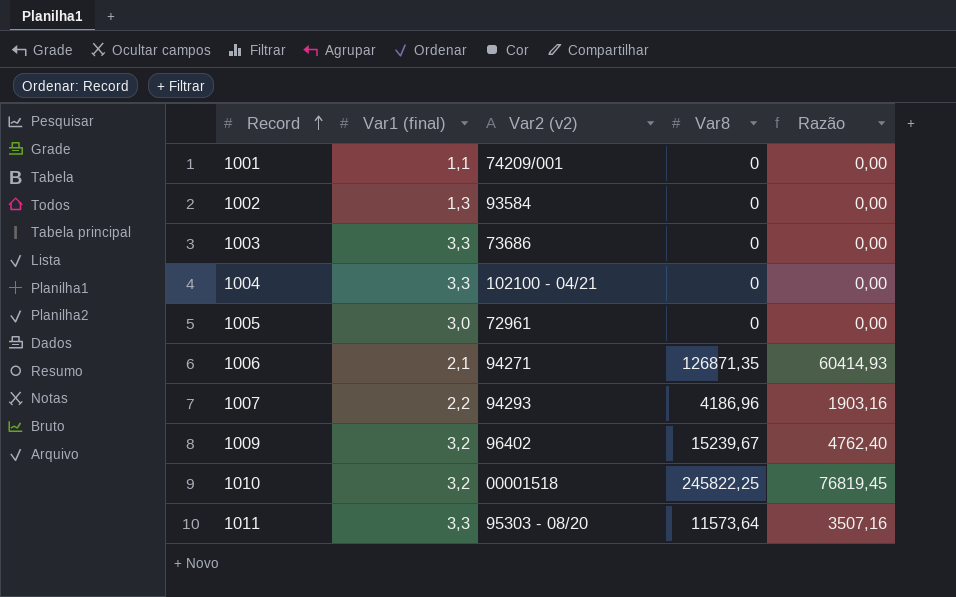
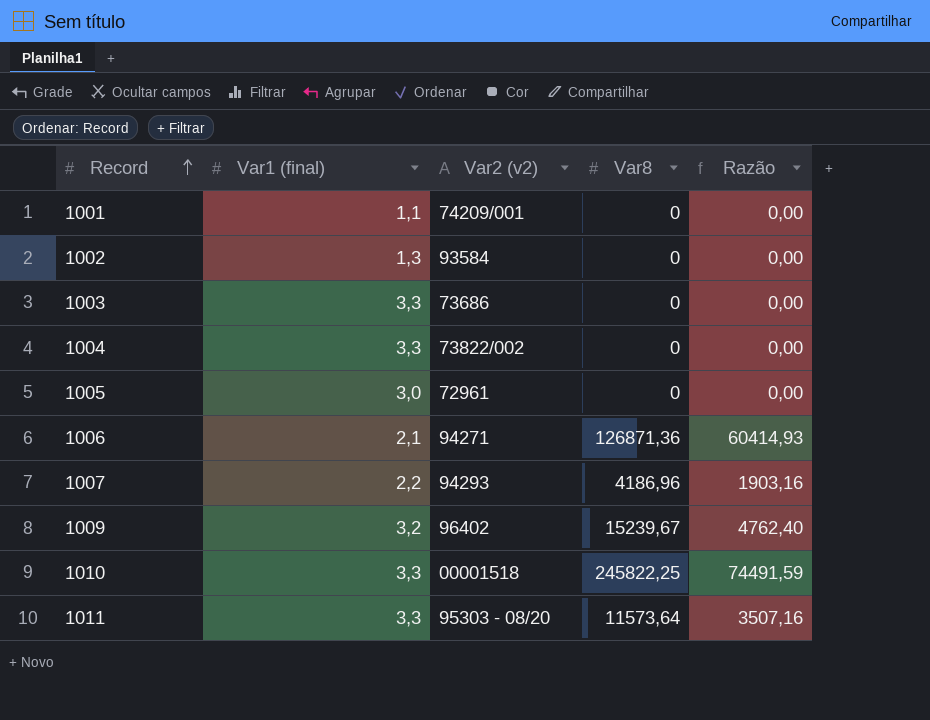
1004 | Var2 (v2): 102100 - 04/21 -> 73822/002
1006 | Var8: 126871,35 -> 126871,36
1010 | Var1 (final): 3,2 -> 3,3
1010 | Razão: 76819,45 -> 74491,59

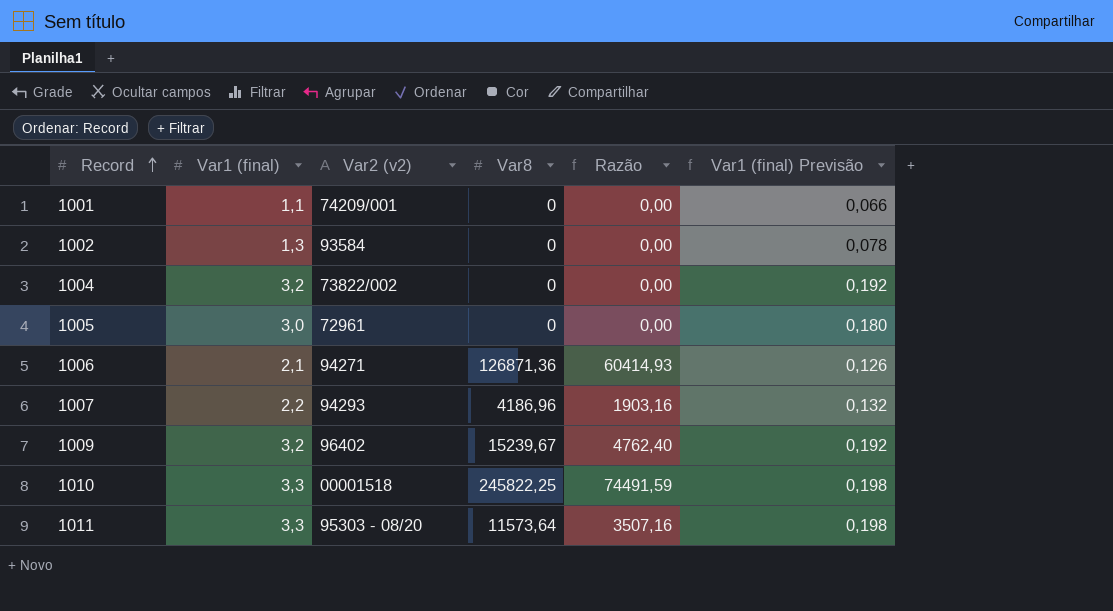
column Var1 (final) Previsão | formula: none -> [Var1 (final)] * 0,06
row 1003: 3,3 | 73686 | 0 | 0,00 -> none
1004 | Var1 (final): 3,3 -> 3,2

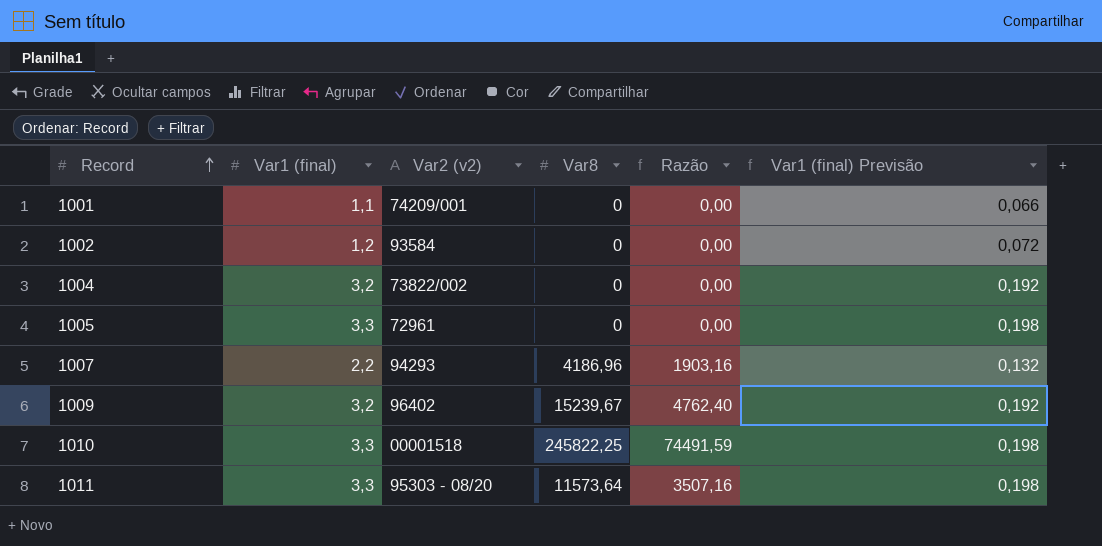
row 1006: 2,1 | 94271 | 126871,36 | 60414,93 | 0,126 -> none
1002 | Var1 (final): 1,3 -> 1,2
1002 | Var1 (final) Previsão: 0,078 -> 0,072
1005 | Var1 (final): 3,0 -> 3,3
1005 | Var1 (final) Previsão: 0,180 -> 0,198

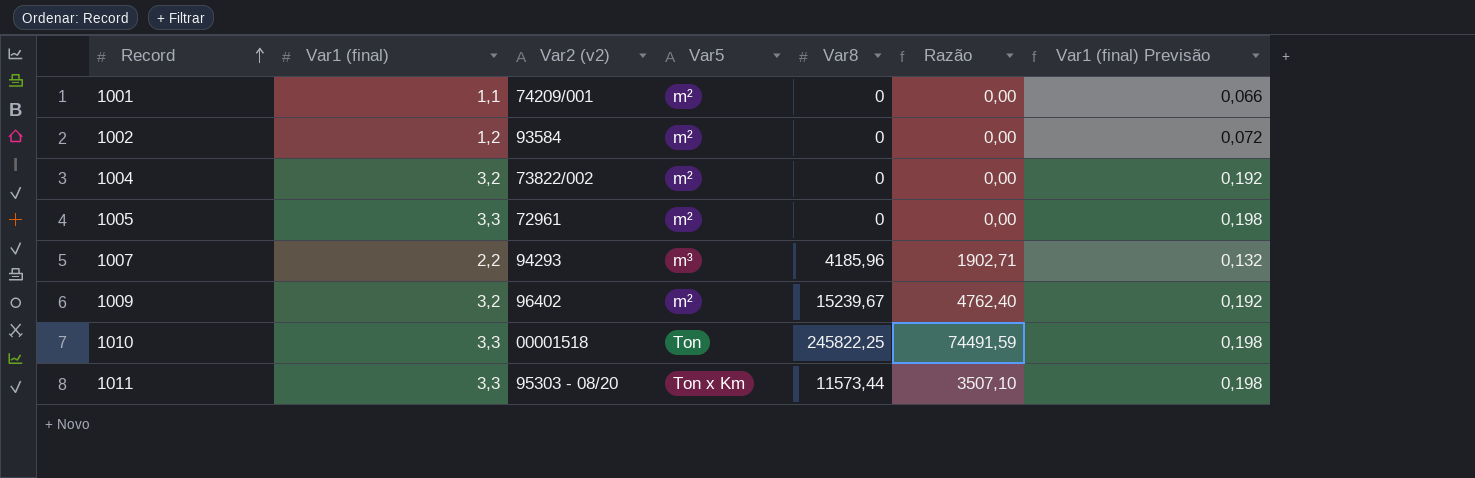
column Var5 | position: none -> 4
1007 | Var8: 4186,96 -> 4185,96
1007 | Razão: 1903,16 -> 1902,71
1011 | Var8: 11573,64 -> 11573,44
1011 | Razão: 3507,16 -> 3507,10

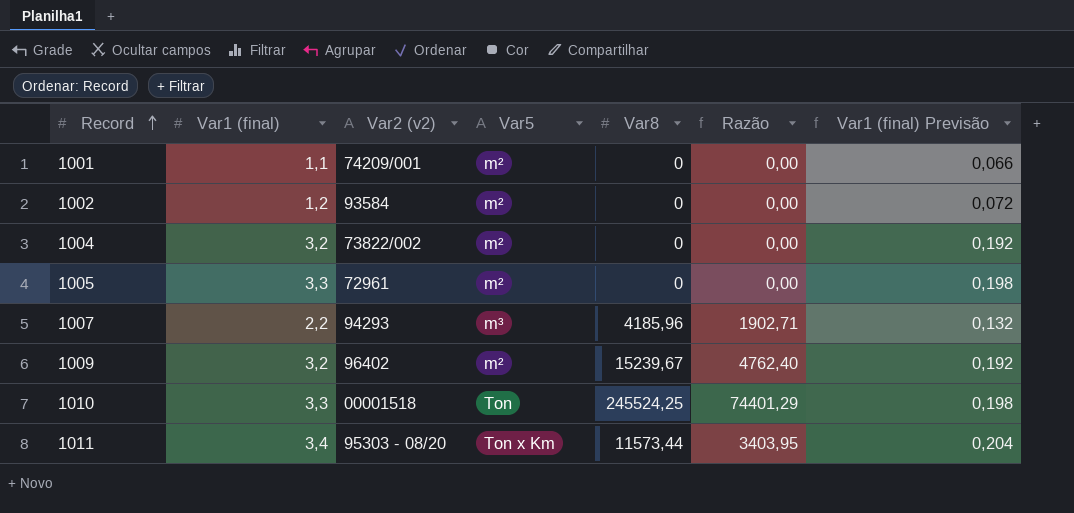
1010 | Var8: 245822,25 -> 245524,25
1010 | Razão: 74491,59 -> 74401,29
1011 | Var1 (final): 3,3 -> 3,4
1011 | Razão: 3507,10 -> 3403,95
1011 | Var1 (final) Previsão: 0,198 -> 0,204

